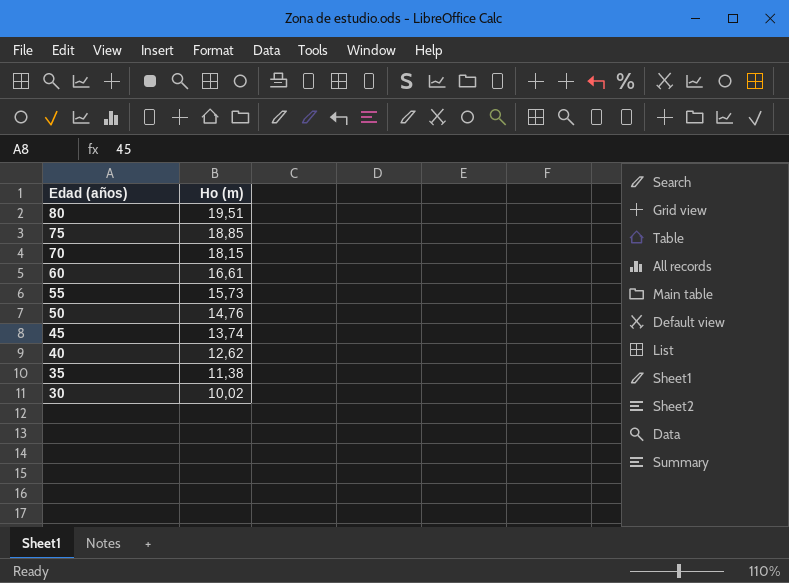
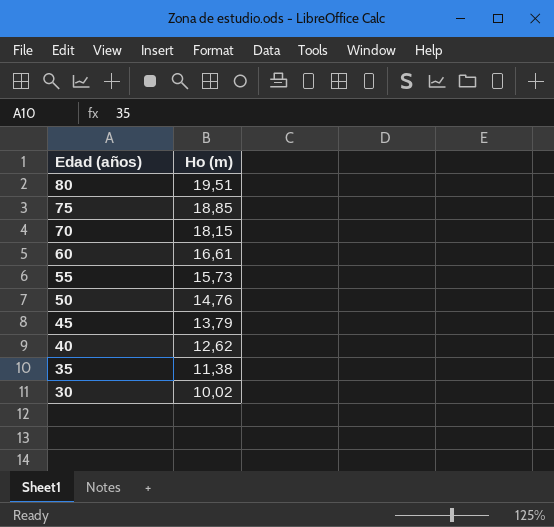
45 | Ho (m): 13,74 -> 13,79

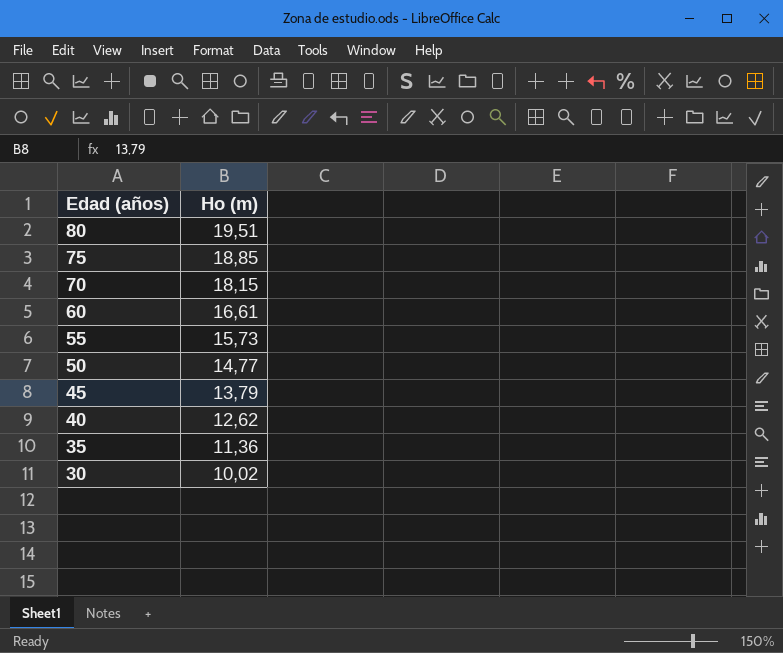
50 | Ho (m): 14,76 -> 14,77
35 | Ho (m): 11,38 -> 11,36

